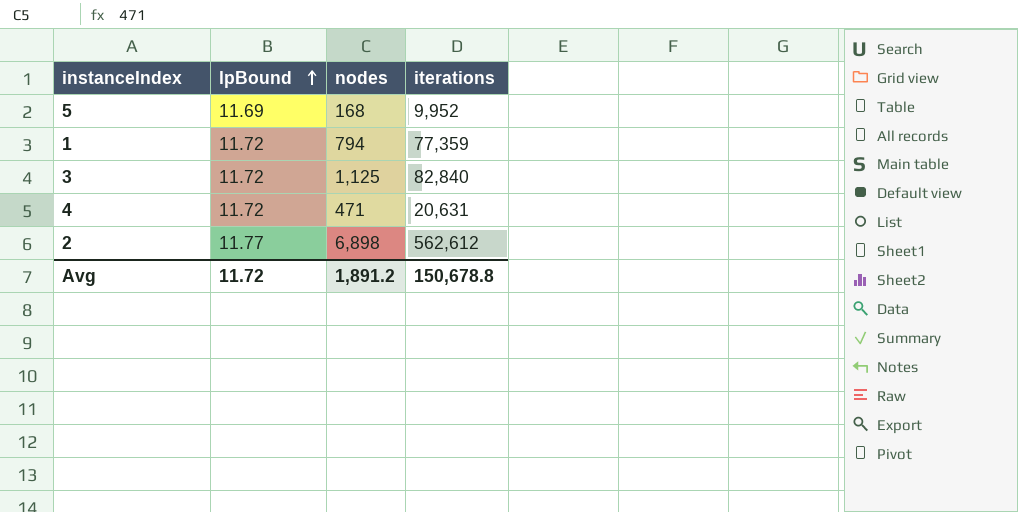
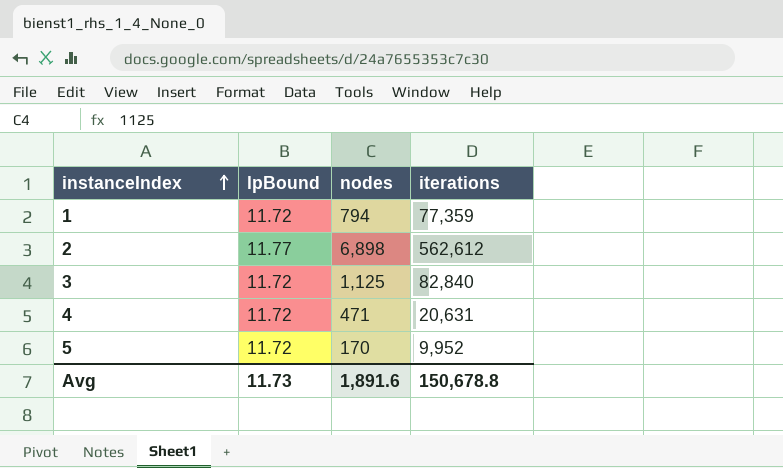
row order: lpBound ascending -> instanceIndex ascending
5 | lpBound: 11.69 -> 11.72
5 | nodes: 168 -> 170
Avg | lpBound: 11.72 -> 11.73
Avg | nodes: 1,891.2 -> 1,891.6

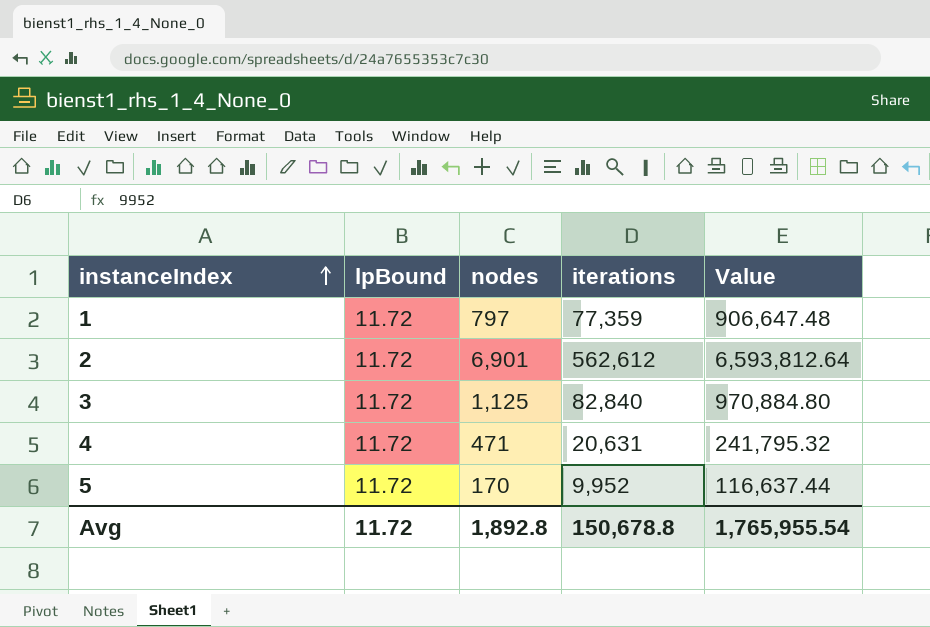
column Value | formula: none -> [lpBound] * [iterations]
1 | nodes: 794 -> 797
2 | lpBound: 11.77 -> 11.72
2 | nodes: 6,898 -> 6,901
Avg | lpBound: 11.73 -> 11.72
Avg | nodes: 1,891.6 -> 1,892.8

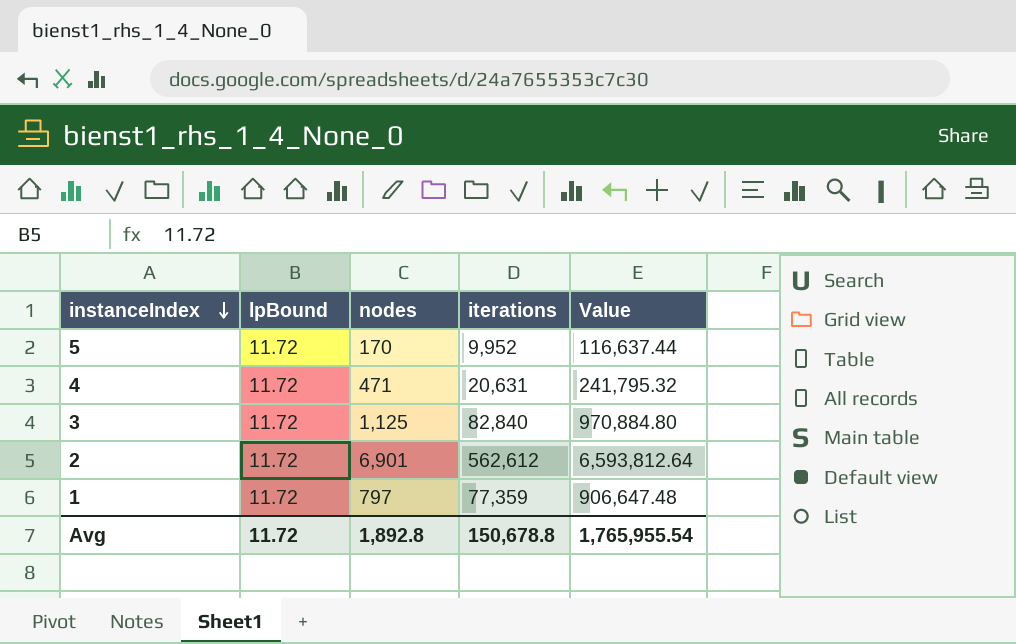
row order: instanceIndex ascending -> instanceIndex descending

